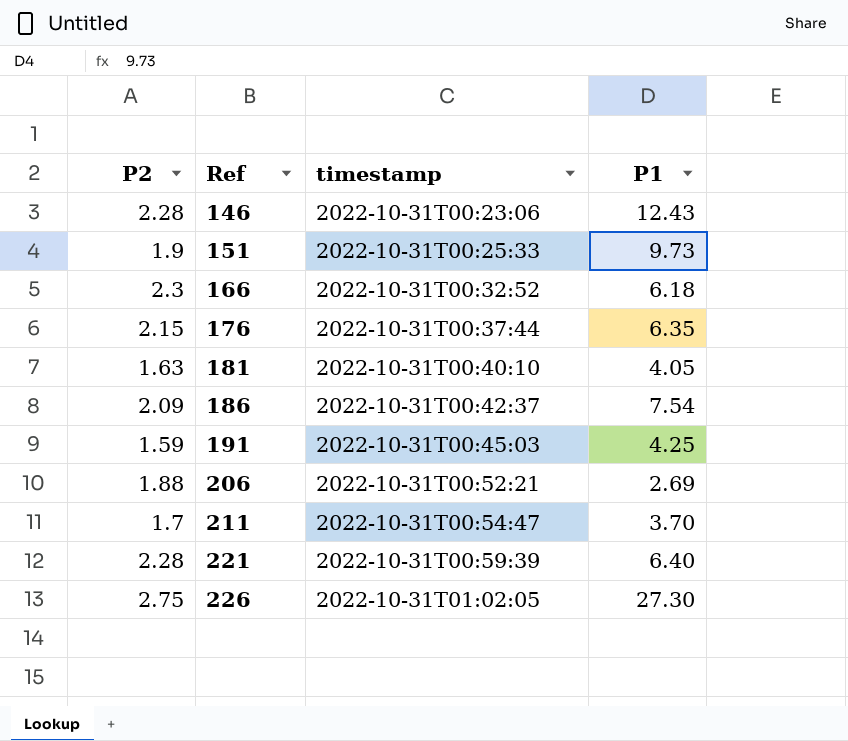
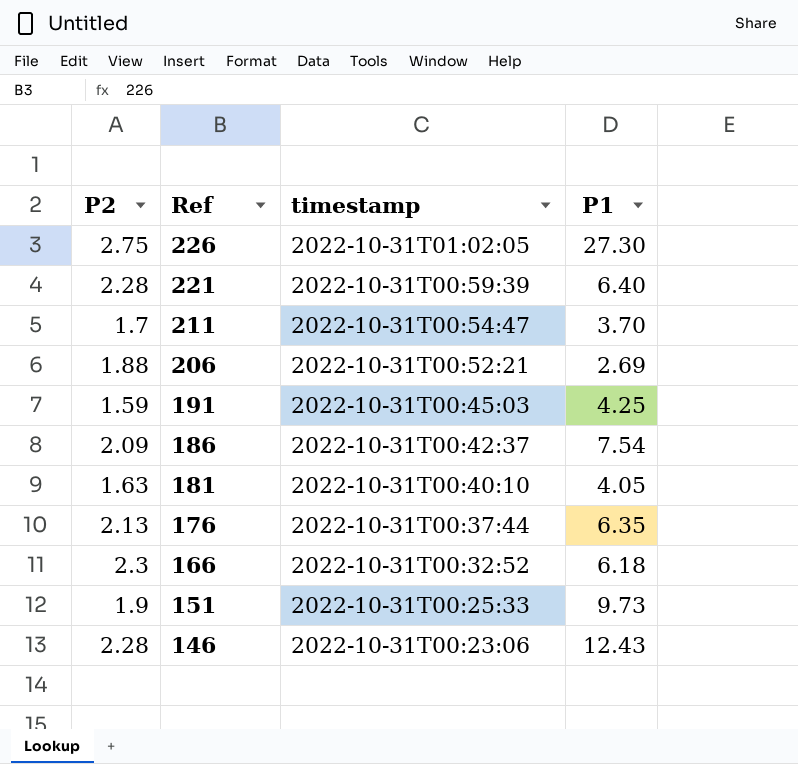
row order: Ref ascending -> Ref descending
176 | P2: 2.15 -> 2.13

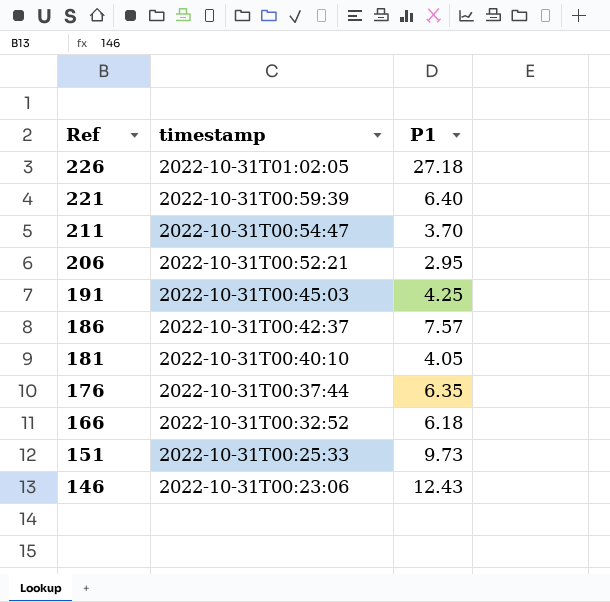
column P2 | position: 1 -> none
226 | P1: 27.30 -> 27.18
206 | P1: 2.69 -> 2.95
186 | P1: 7.54 -> 7.57

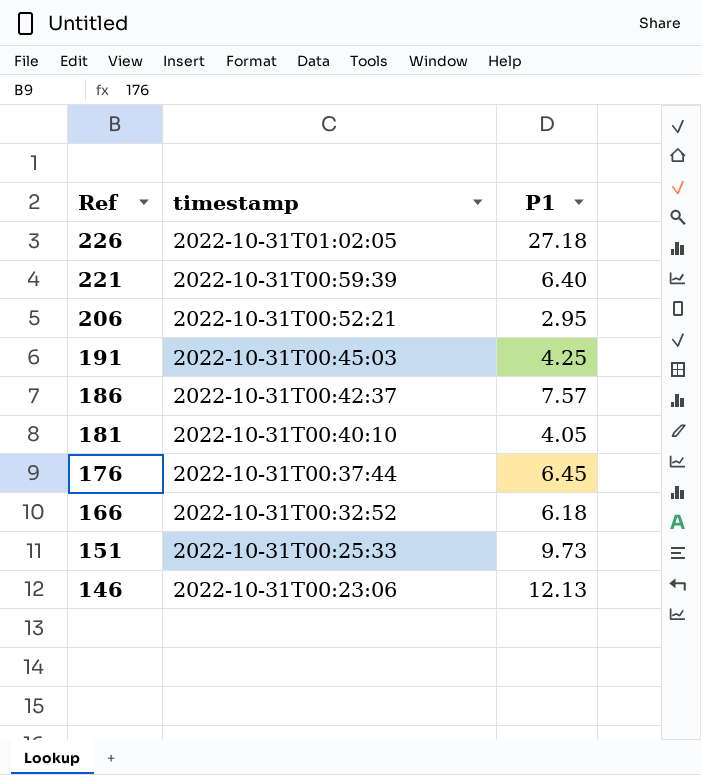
row 211: 2022-10-31T00:54:47 | 3.70 -> none
176 | P1: 6.35 -> 6.45
146 | P1: 12.43 -> 12.13

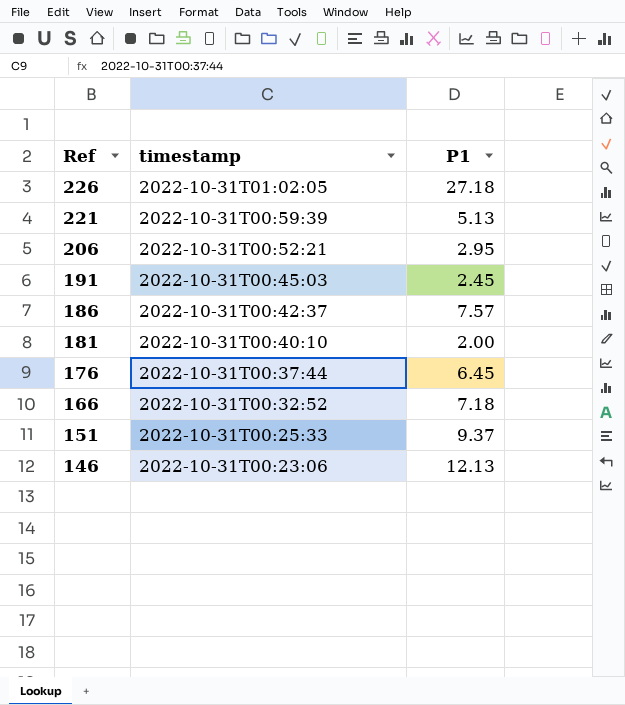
221 | P1: 6.40 -> 5.13
191 | P1: 4.25 -> 2.45
181 | P1: 4.05 -> 2.00
166 | P1: 6.18 -> 7.18
151 | P1: 9.73 -> 9.37

